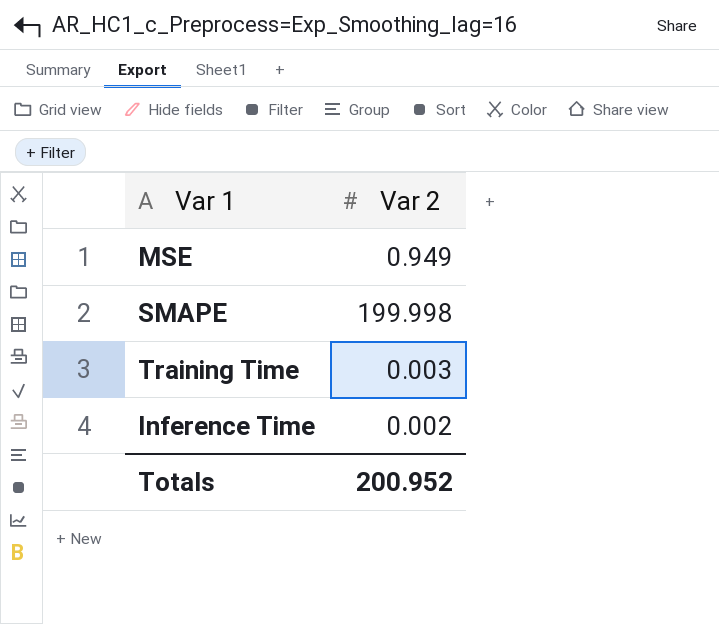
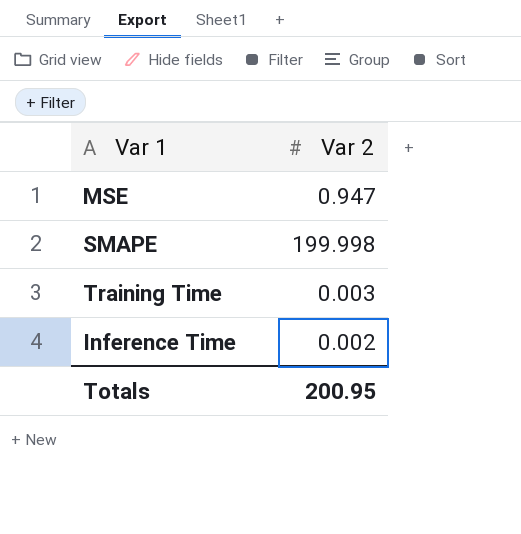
MSE | Var 2: 0.949 -> 0.947
Totals | Var 2: 200.952 -> 200.95

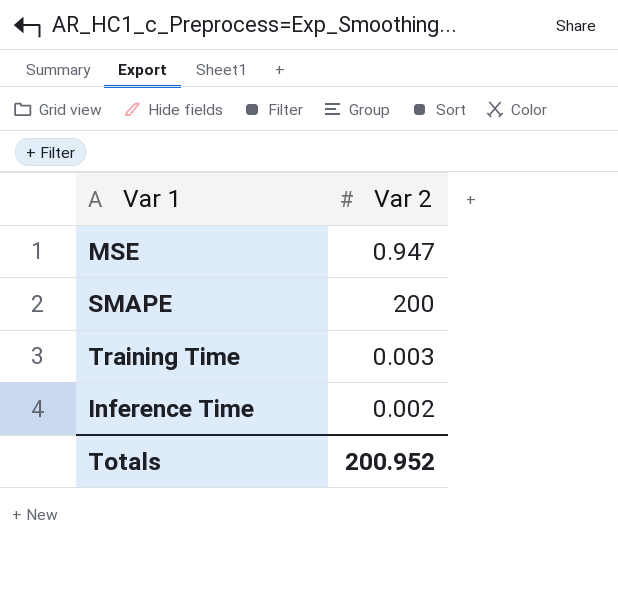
SMAPE | Var 2: 199.998 -> 200
Totals | Var 2: 200.95 -> 200.952

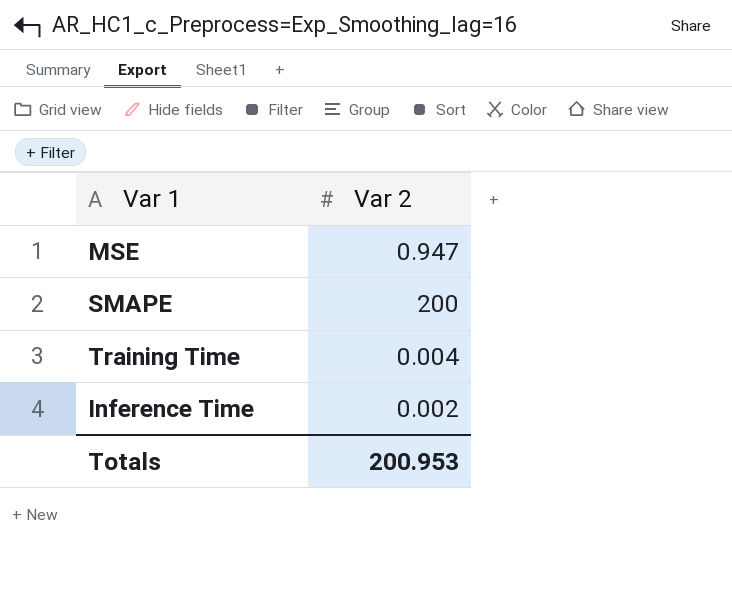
Training Time | Var 2: 0.003 -> 0.004
Totals | Var 2: 200.952 -> 200.953

